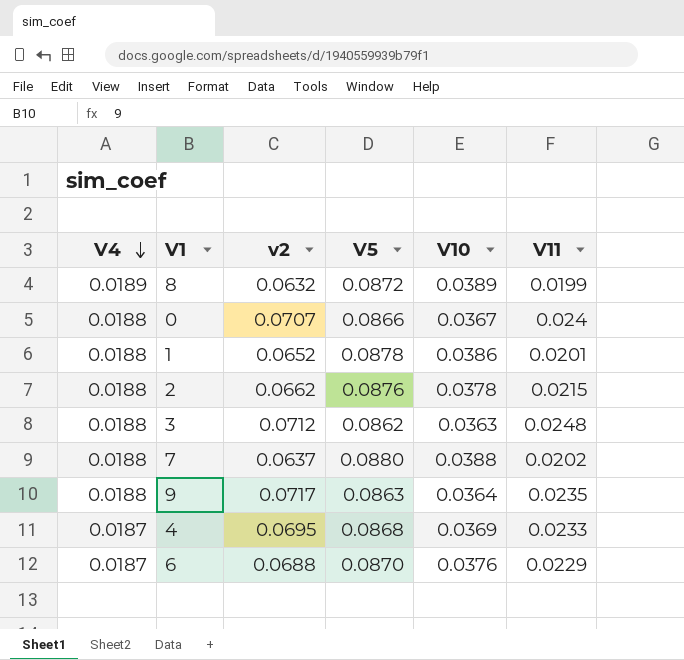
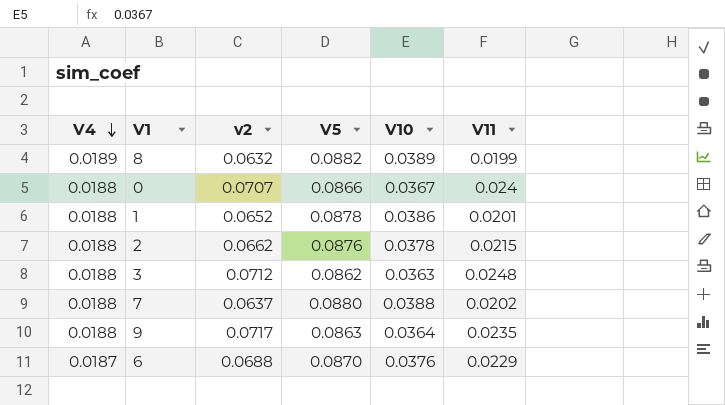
row 4: 0.0187 | 0.0695 | 0.0868 | 0.0369 | 0.0233 -> none
8 | V5: 0.0872 -> 0.0882

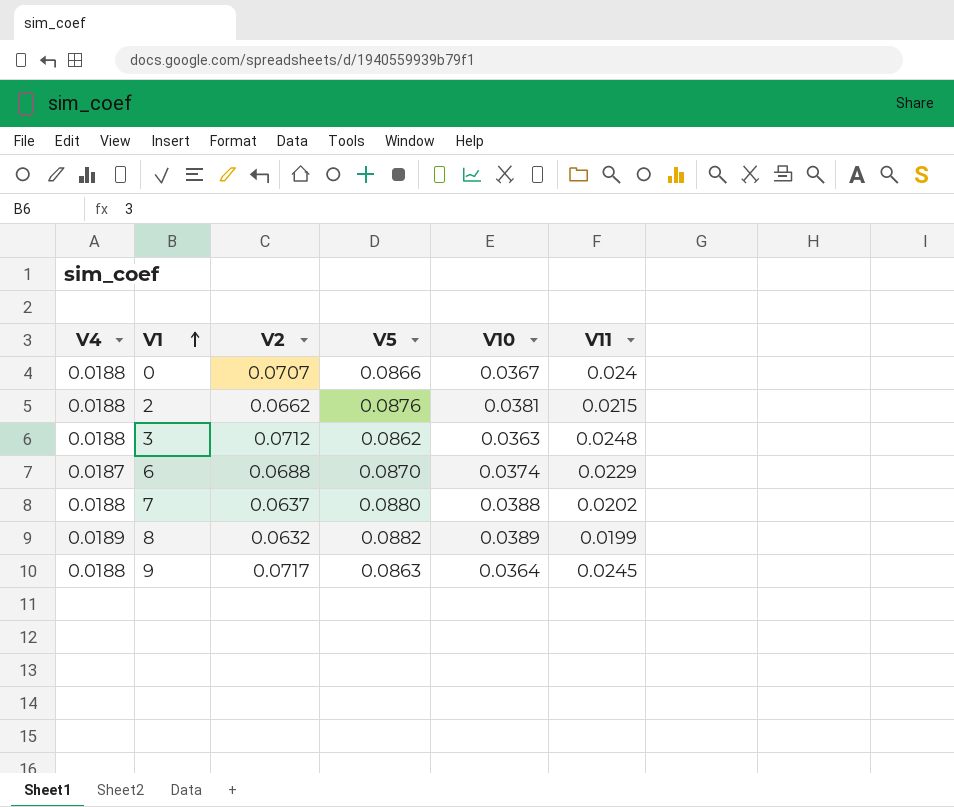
row order: V4 descending -> V1 ascending
column name: v2 -> V2
row 1: 0.0188 | 0.0652 | 0.0878 | 0.0386 | 0.0201 -> none
2 | V10: 0.0378 -> 0.0381
6 | V10: 0.0376 -> 0.0374
9 | V11: 0.0235 -> 0.0245

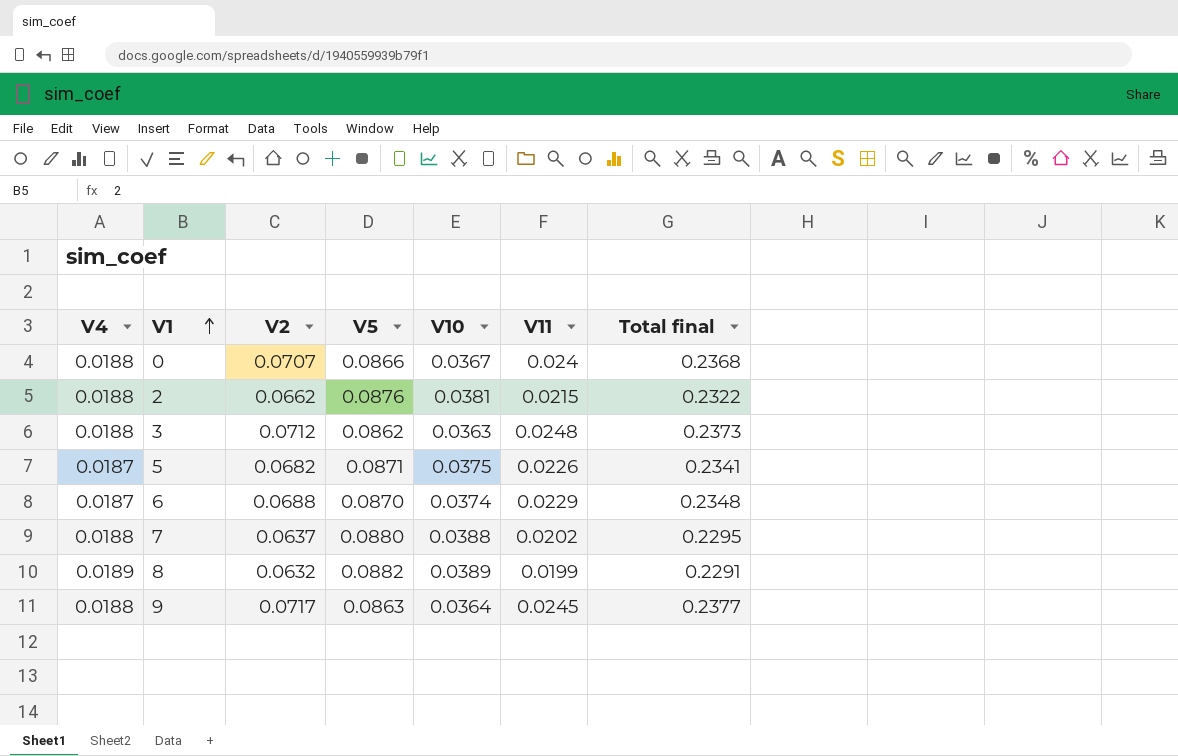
column Total final | formula: none -> [V4] + [V2] + [V5] + [V10] + [V11]
row 5: none -> 0.0187 | 0.0682 | 0.0871 | 0.0375 | 0.0226 | 0.2341

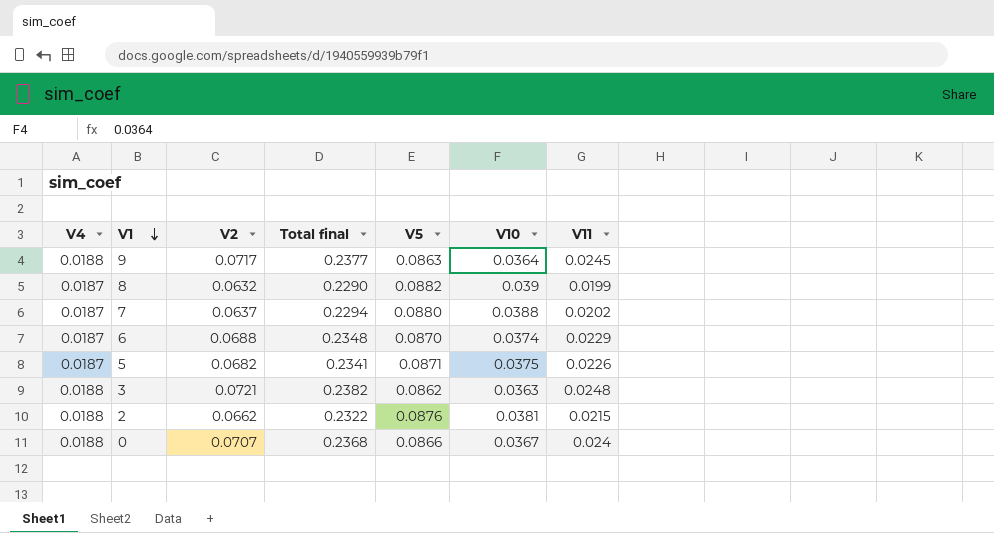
row order: V1 ascending -> V1 descending
column Total final | position: 7 -> 4
8 | V4: 0.0189 -> 0.0187
8 | Total final: 0.2291 -> 0.2290
8 | V10: 0.0389 -> 0.039
7 | V4: 0.0188 -> 0.0187
7 | Total final: 0.2295 -> 0.2294
3 | V2: 0.0712 -> 0.0721
3 | Total final: 0.2373 -> 0.2382

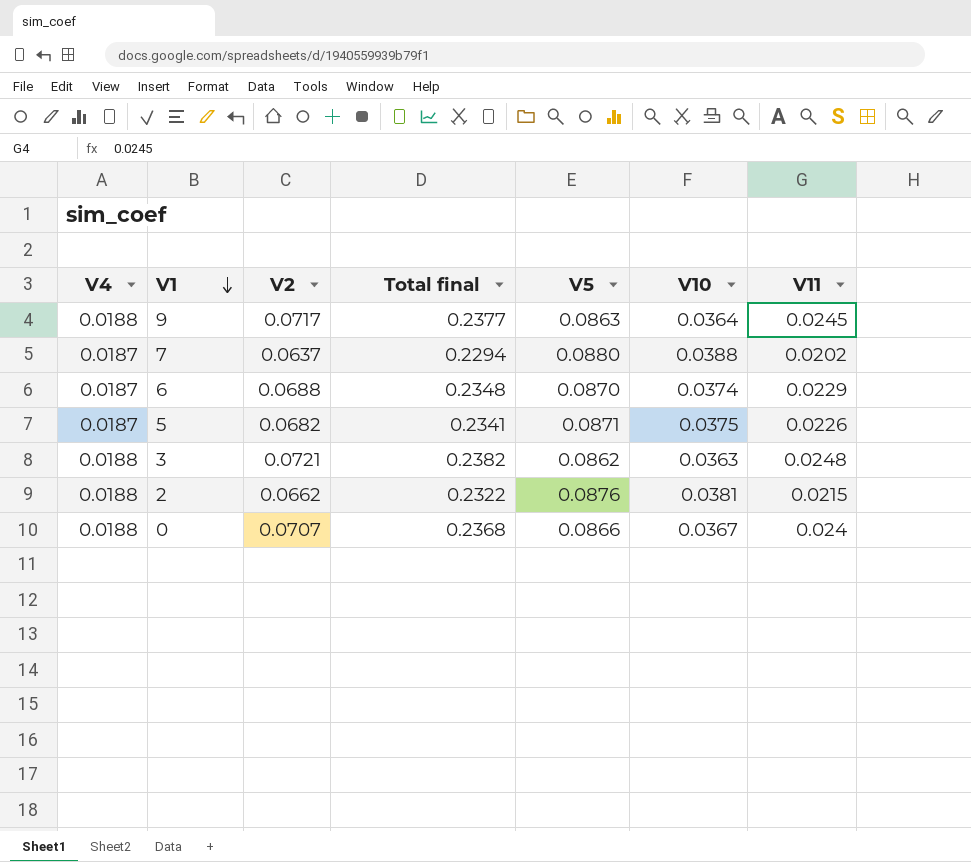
row 8: 0.0187 | 0.0632 | 0.2290 | 0.0882 | 0.039 | 0.0199 -> none

